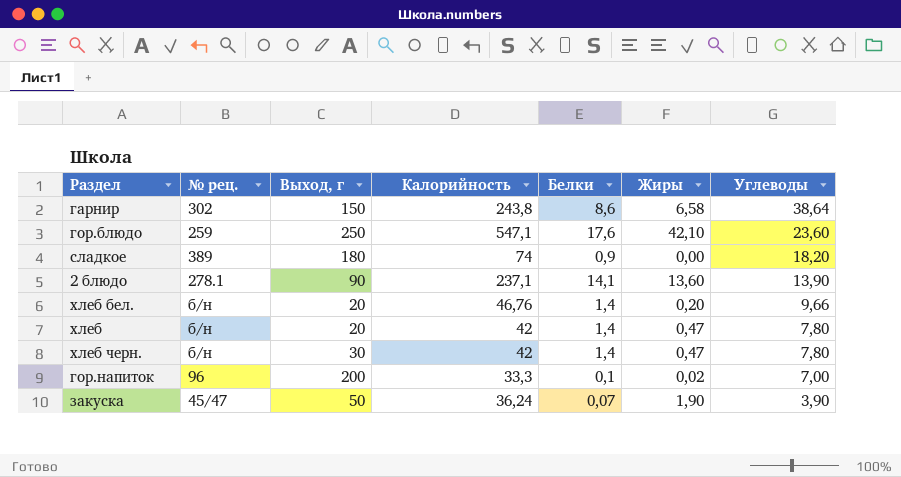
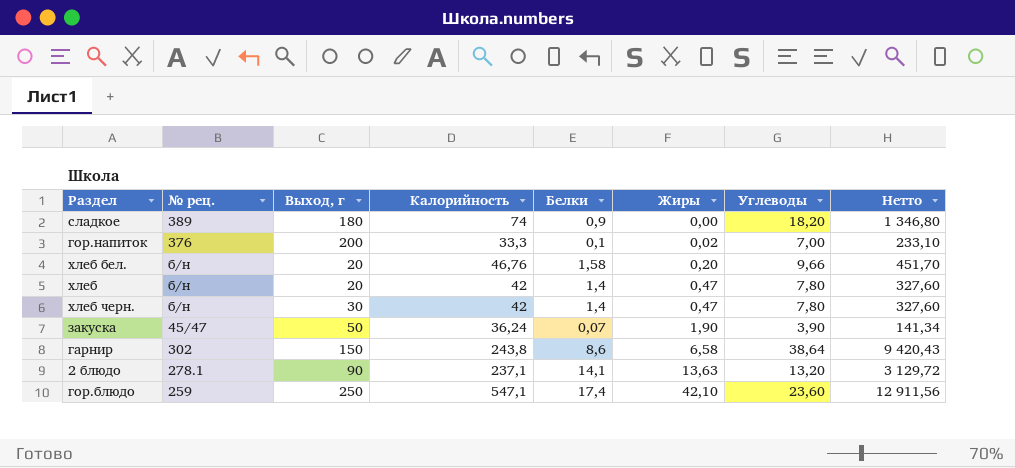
row order: Углеводы descending -> Жиры ascending
column Нетто | formula: none -> [Калорийность] * [Углеводы]
гор.напиток | № рец.: 96 -> 376
хлеб бел. | Белки: 1,4 -> 1,58
2 блюдо | Жиры: 13,60 -> 13,63
2 блюдо | Углеводы: 13,90 -> 13,20
гор.блюдо | Белки: 17,6 -> 17,4

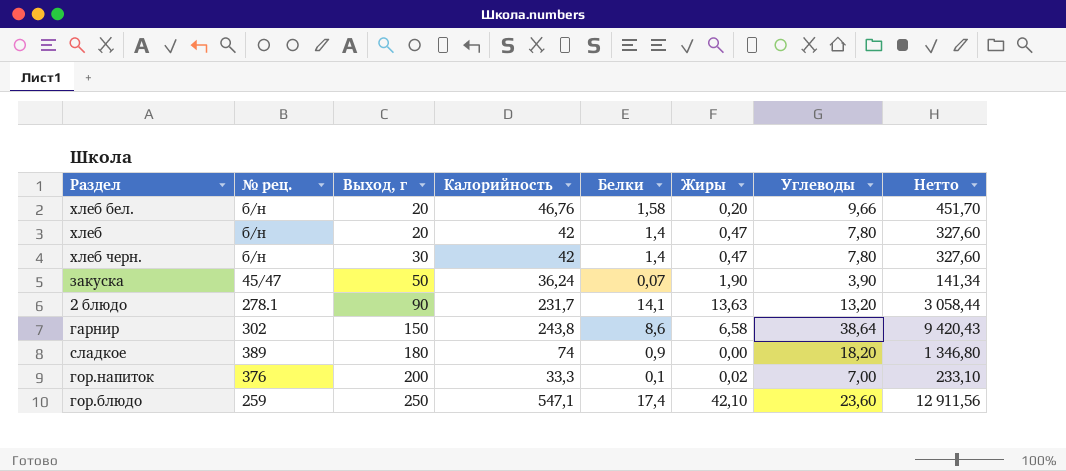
row order: Жиры ascending -> Выход, г ascending
2 блюдо | Калорийность: 237,1 -> 231,7
2 блюдо | Нетто: 3 129,72 -> 3 058,44

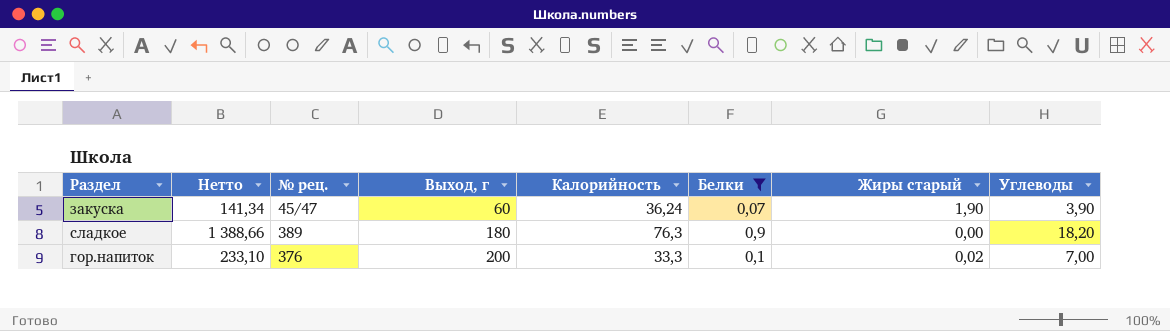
filter: none -> Белки <= 0,9
column Нетто | position: 8 -> 2
column name: Жиры -> Жиры старый
закуска | Выход, г: 50 -> 60
сладкое | Нетто: 1 346,80 -> 1 388,66
сладкое | Калорийность: 74 -> 76,3

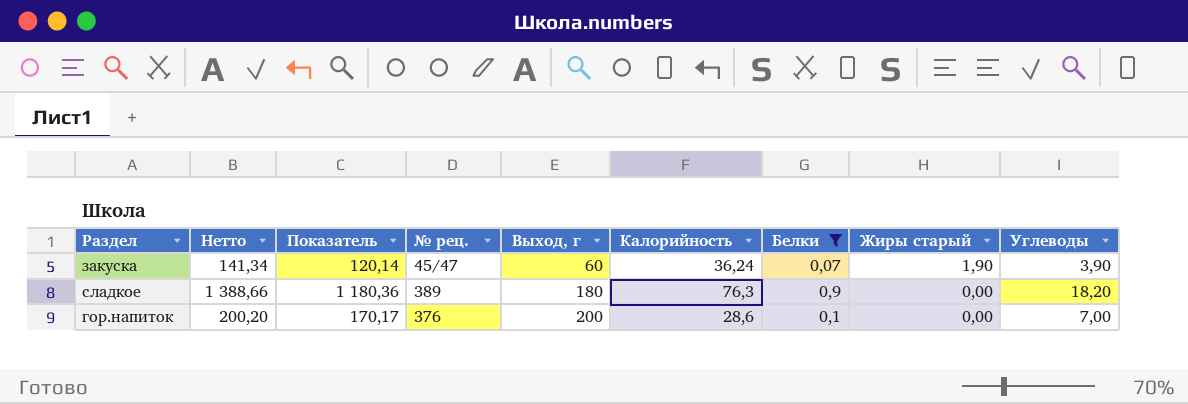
column Показатель | formula: none -> [Нетто] * 0,85
гор.напиток | Нетто: 233,10 -> 200,20
гор.напиток | Калорийность: 33,3 -> 28,6
гор.напиток | Жиры старый: 0,02 -> 0,00

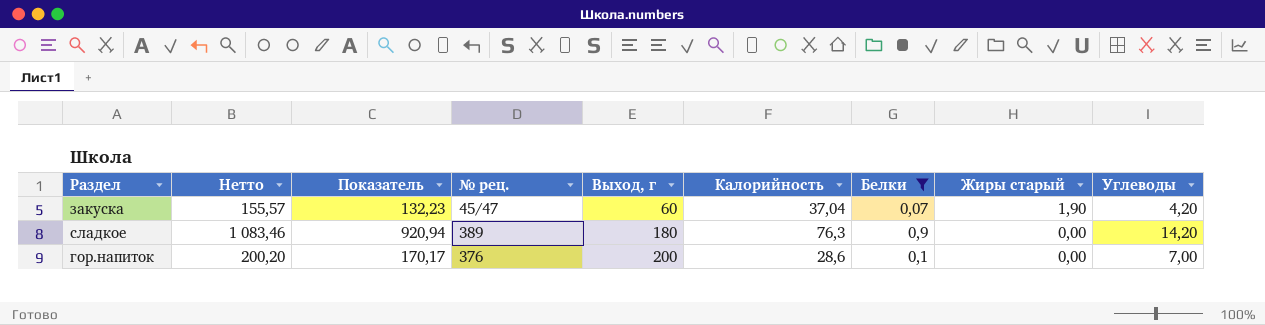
закуска | Нетто: 141,34 -> 155,57
закуска | Показатель: 120,14 -> 132,23
закуска | Калорийность: 36,24 -> 37,04
закуска | Углеводы: 3,90 -> 4,20
сладкое | Нетто: 1 388,66 -> 1 083,46
сладкое | Показатель: 1 180,36 -> 920,94
сладкое | Углеводы: 18,20 -> 14,20

